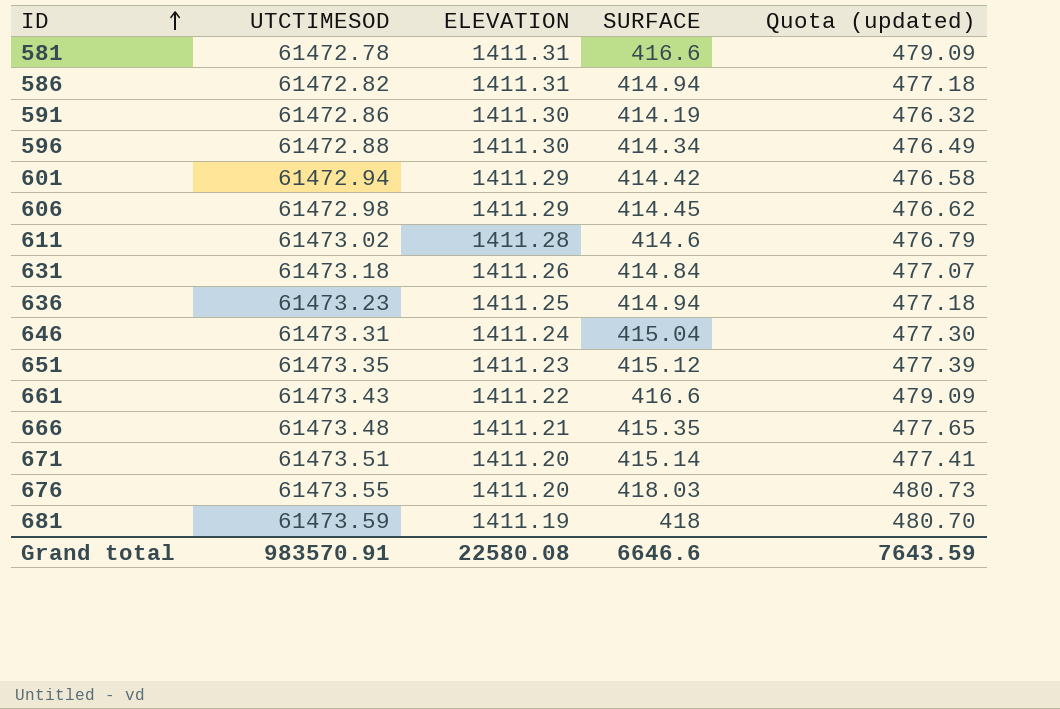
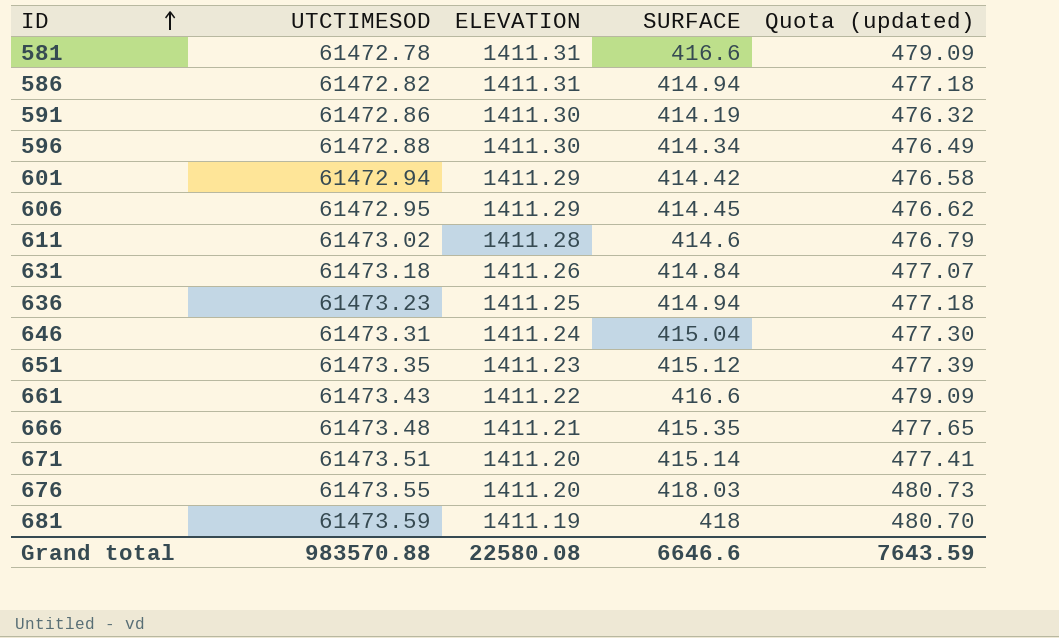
606 | UTCTIMESOD: 61472.98 -> 61472.95
Grand total | UTCTIMESOD: 983570.91 -> 983570.88

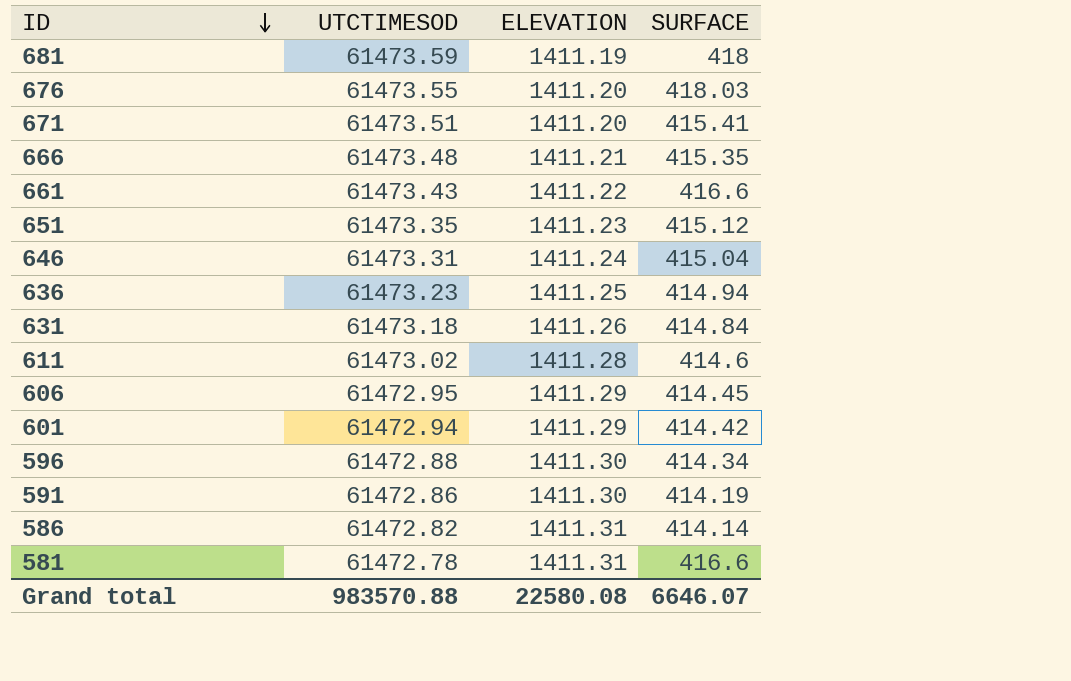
row order: ID ascending -> ID descending
column Quota (updated) | formula: [SURFACE] * 1.15 -> none
671 | SURFACE: 415.14 -> 415.41
586 | SURFACE: 414.94 -> 414.14
Grand total | SURFACE: 6646.6 -> 6646.07

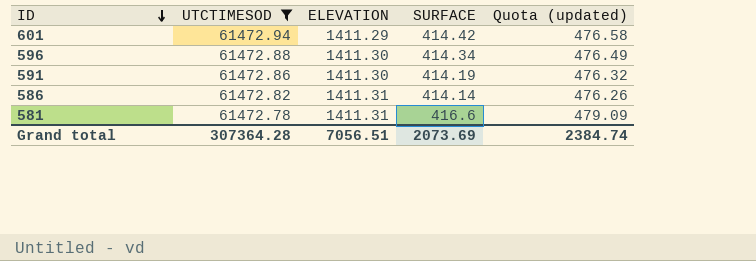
filter: none -> UTCTIMESOD <= 61472.94
column Quota (updated) | formula: none -> [SURFACE] * 1.15
Grand total | UTCTIMESOD: 983570.88 -> 307364.28
Grand total | ELEVATION: 22580.08 -> 7056.51
Grand total | SURFACE: 6646.07 -> 2073.69

